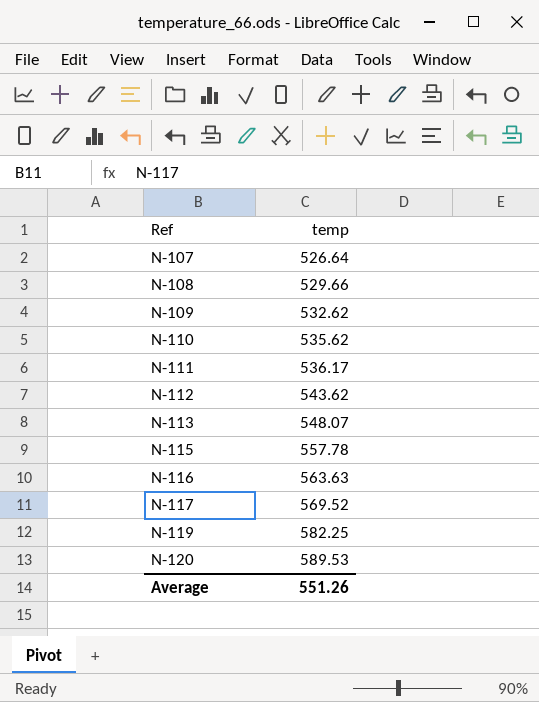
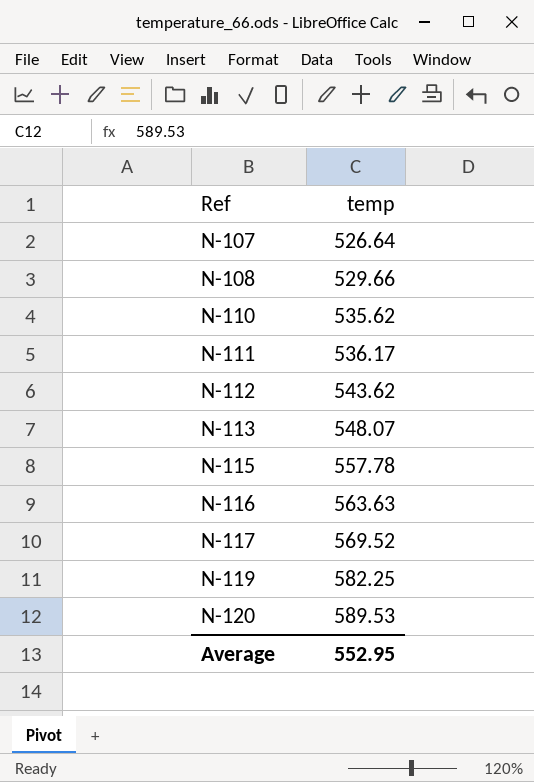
row N-109: 532.62 -> none
Average | temp: 551.26 -> 552.95

